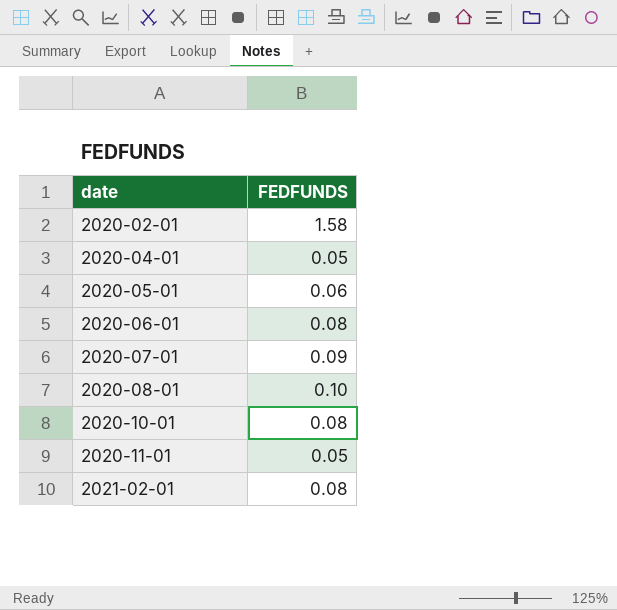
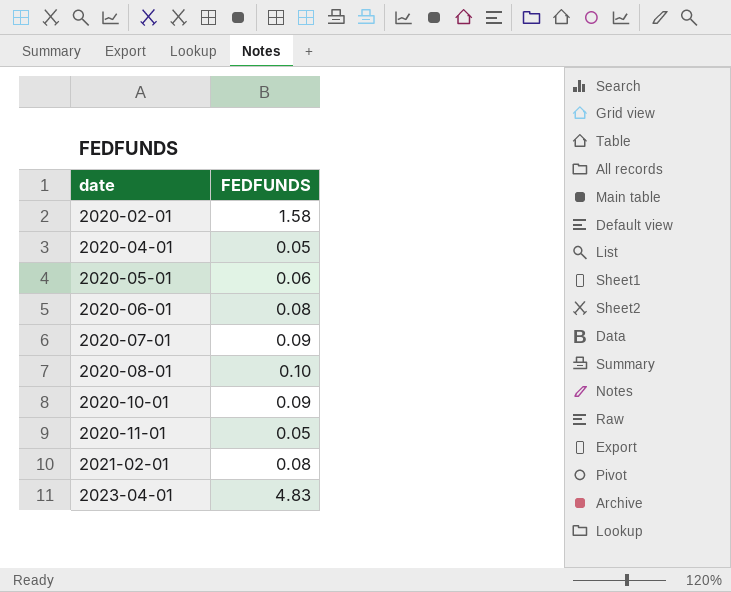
2020-10-01 | FEDFUNDS: 0.08 -> 0.09
row 2023-04-01: none -> 4.83

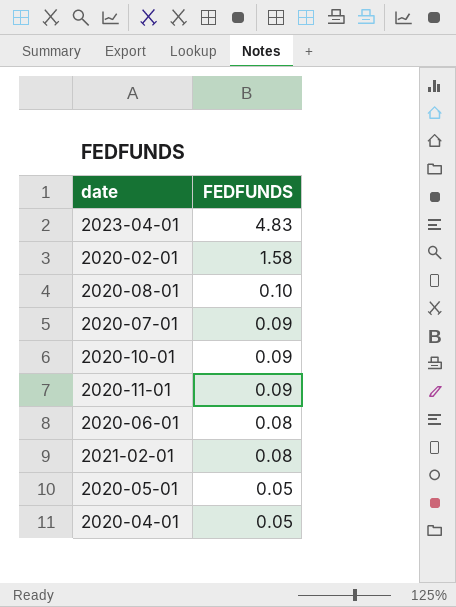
row order: date ascending -> FEDFUNDS descending
2020-11-01 | FEDFUNDS: 0.05 -> 0.09
2020-05-01 | FEDFUNDS: 0.06 -> 0.05

